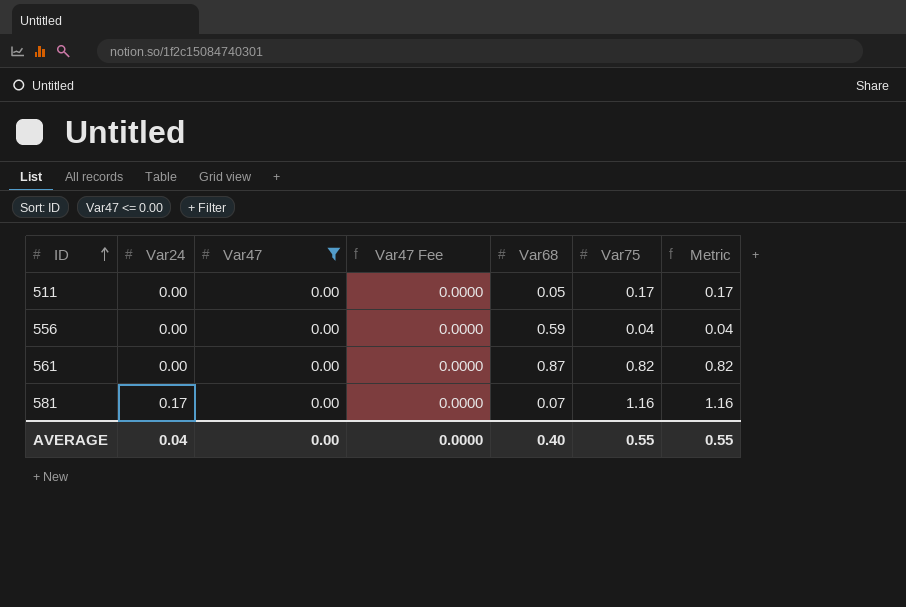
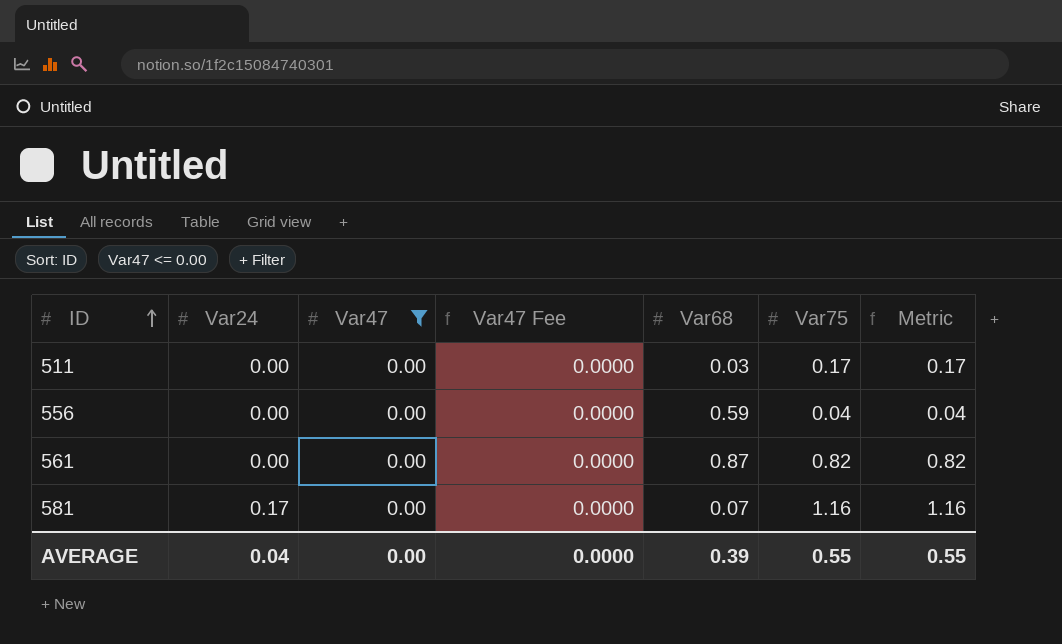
511 | Var68: 0.05 -> 0.03
AVERAGE | Var68: 0.40 -> 0.39

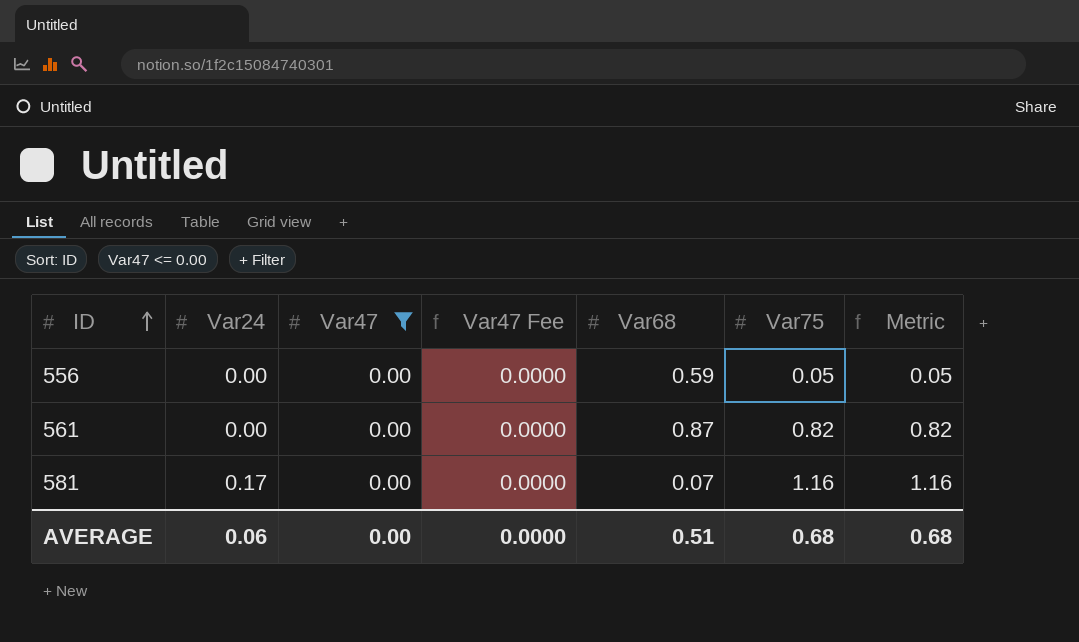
row 511: 0.00 | 0.00 | 0.0000 | 0.03 | 0.17 | 0.17 -> none
556 | Var75: 0.04 -> 0.05
556 | Metric: 0.04 -> 0.05
AVERAGE | Var24: 0.04 -> 0.06
AVERAGE | Var68: 0.39 -> 0.51
AVERAGE | Var75: 0.55 -> 0.68
AVERAGE | Metric: 0.55 -> 0.68

